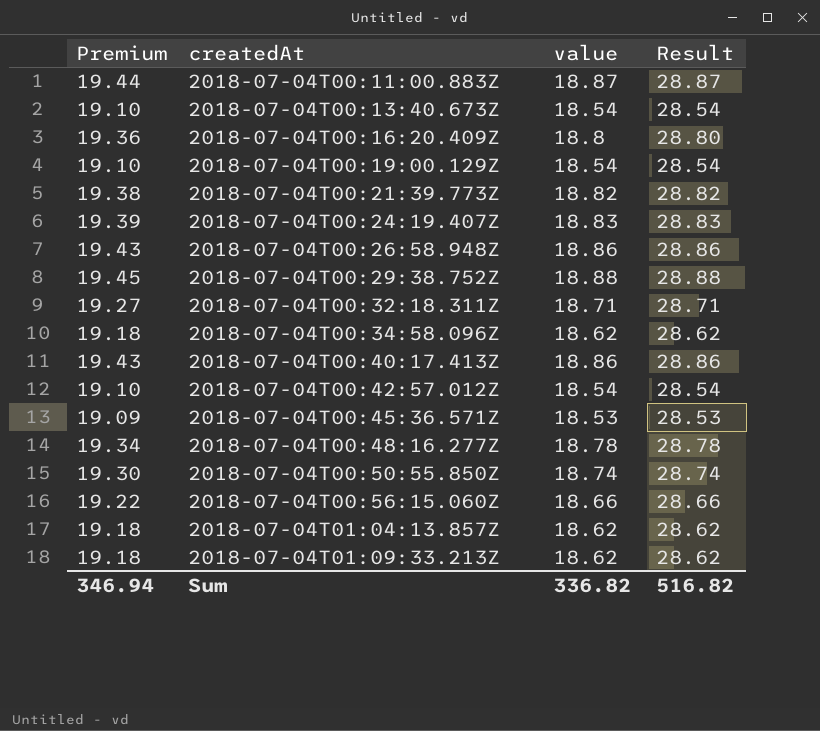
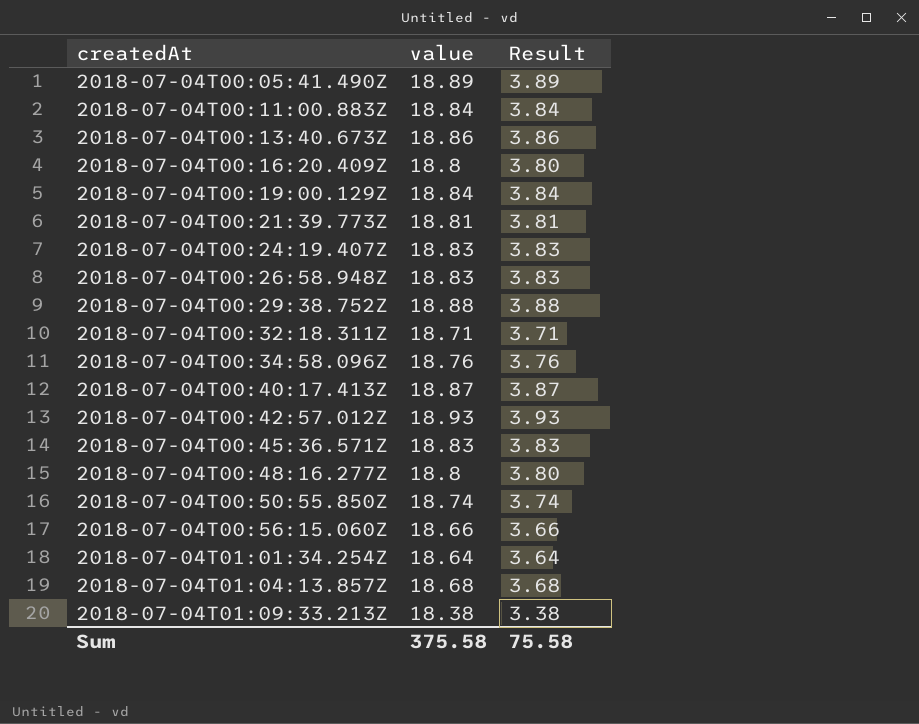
column Premium | formula: [value] * 1.03 -> none
column Result | formula: [value] + 10 -> [value] - 15
row 2018-07-04T00:05:41.490Z: none -> 18.89 | 3.89
2018-07-04T00:11:00.883Z | value: 18.87 -> 18.84
2018-07-04T00:13:40.673Z | value: 18.54 -> 18.86
2018-07-04T00:19:00.129Z | value: 18.54 -> 18.84
2018-07-04T00:21:39.773Z | value: 18.82 -> 18.81
2018-07-04T00:26:58.948Z | value: 18.86 -> 18.83
2018-07-04T00:34:58.096Z | value: 18.62 -> 18.76
2018-07-04T00:40:17.413Z | value: 18.86 -> 18.87
2018-07-04T00:42:57.012Z | value: 18.54 -> 18.93
2018-07-04T00:45:36.571Z | value: 18.53 -> 18.83
2018-07-04T00:48:16.277Z | value: 18.78 -> 18.8
row 2018-07-04T01:01:34.254Z: none -> 18.64 | 3.64
2018-07-04T01:04:13.857Z | value: 18.62 -> 18.68
2018-07-04T01:09:33.213Z | value: 18.62 -> 18.38
Sum | value: 336.82 -> 375.58
Sum | Result: 516.82 -> 75.58

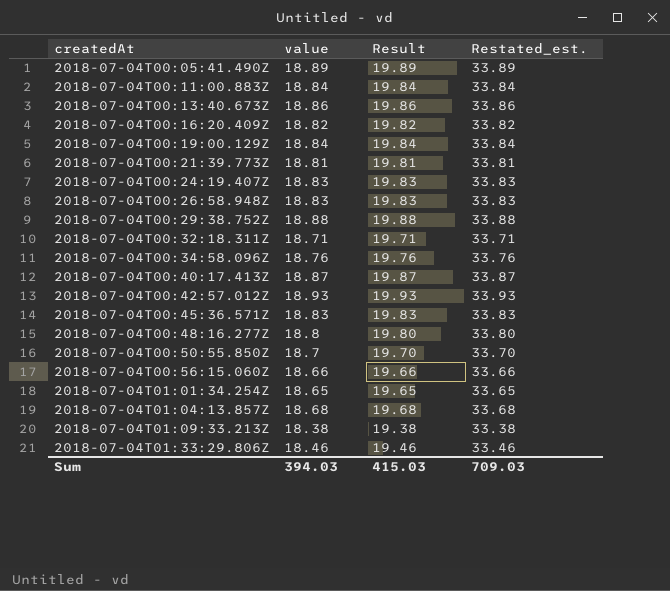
column Result | formula: [value] - 15 -> [value] + 1
column Restated_est. | formula: none -> [value] + 15
2018-07-04T00:16:20.409Z | value: 18.8 -> 18.82
2018-07-04T00:50:55.850Z | value: 18.74 -> 18.7
2018-07-04T01:01:34.254Z | value: 18.64 -> 18.65
row 2018-07-04T01:33:29.806Z: none -> 18.46 | 19.46 | 33.46
Sum | value: 375.58 -> 394.03
Sum | Result: 75.58 -> 415.03

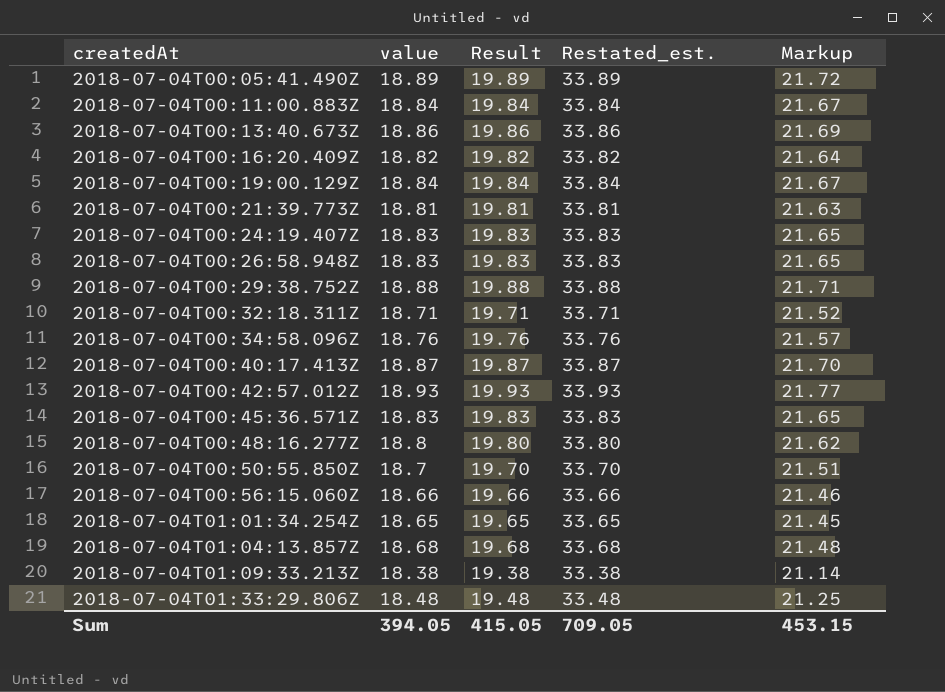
column Markup | formula: none -> [value] * 1.15
2018-07-04T01:33:29.806Z | value: 18.46 -> 18.48
2018-07-04T01:33:29.806Z | Result: 19.46 -> 19.48
2018-07-04T01:33:29.806Z | Restated_est.: 33.46 -> 33.48
Sum | value: 394.03 -> 394.05
Sum | Result: 415.03 -> 415.05
Sum | Restated_est.: 709.03 -> 709.05

